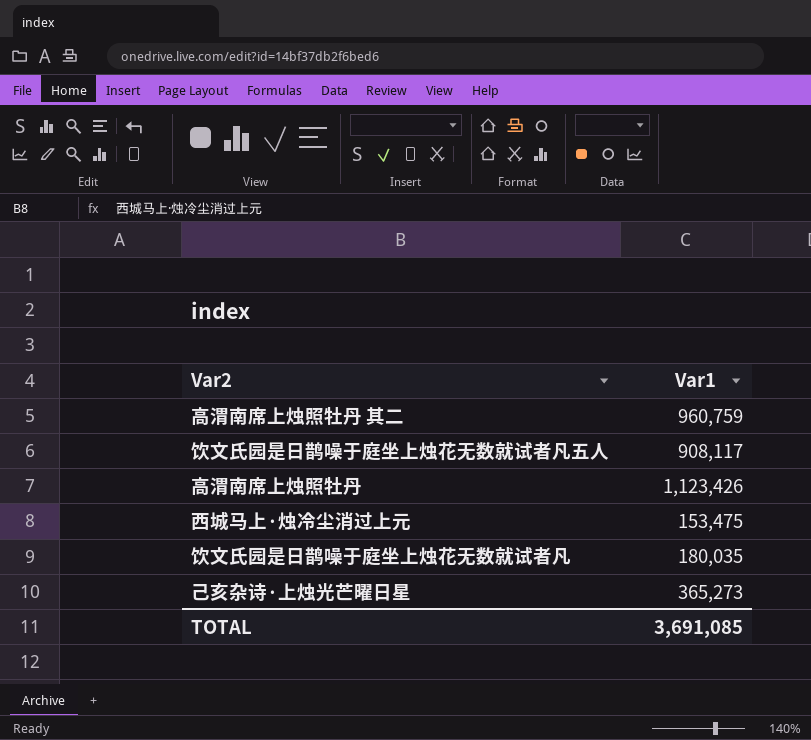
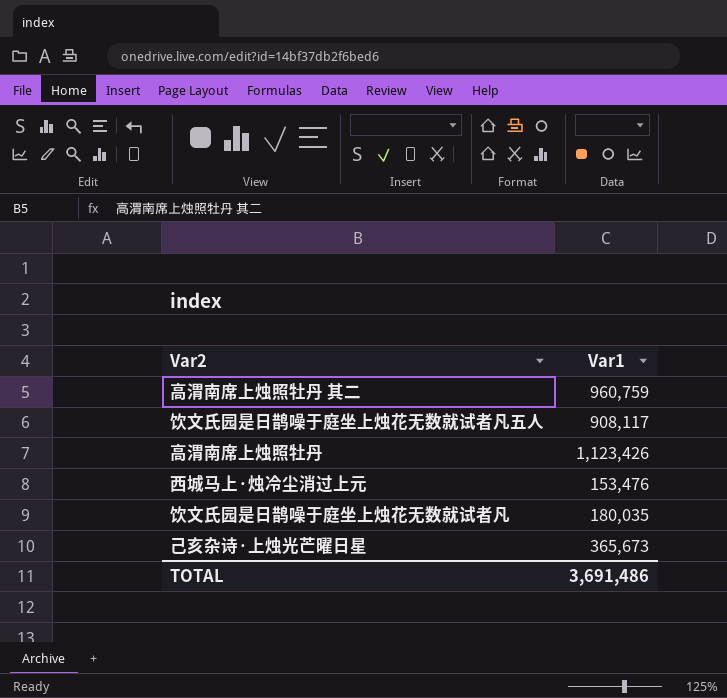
西城马上·烛冷尘消过上元 | Var1: 153,475 -> 153,476
己亥杂诗·上烛光芒曜日星 | Var1: 365,273 -> 365,673
TOTAL | Var1: 3,691,085 -> 3,691,486

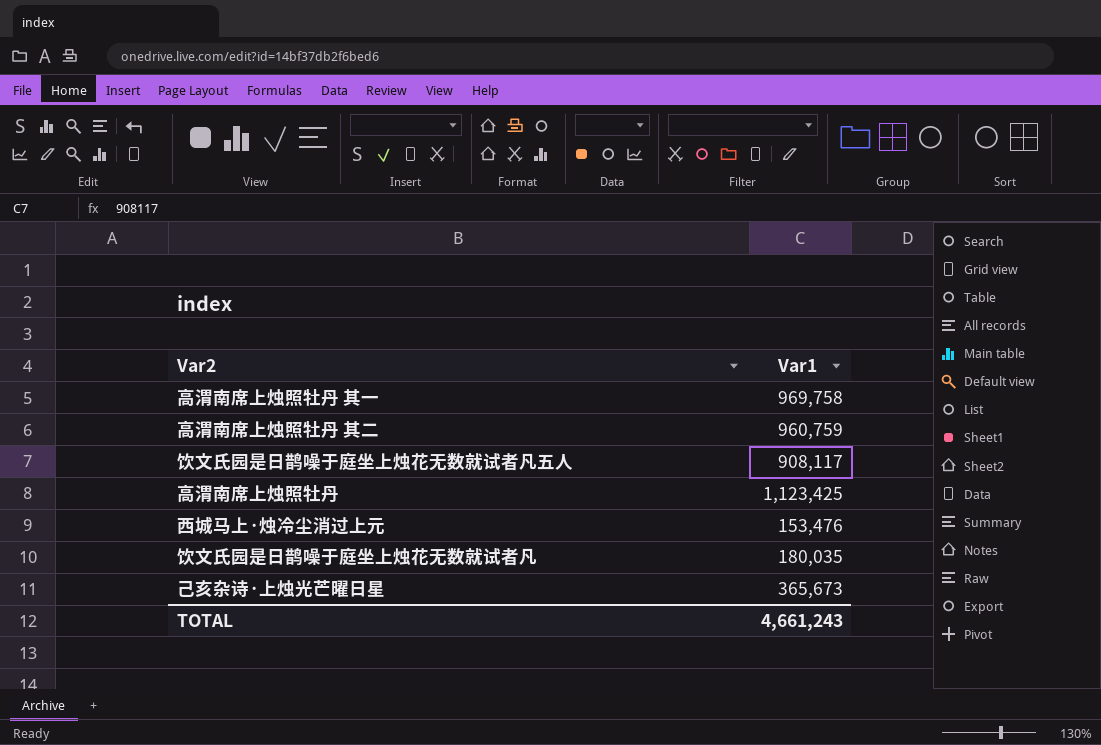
row 高渭南席上烛照牡丹 其一: none -> 969,758
高渭南席上烛照牡丹 | Var1: 1,123,426 -> 1,123,425
TOTAL | Var1: 3,691,486 -> 4,661,243

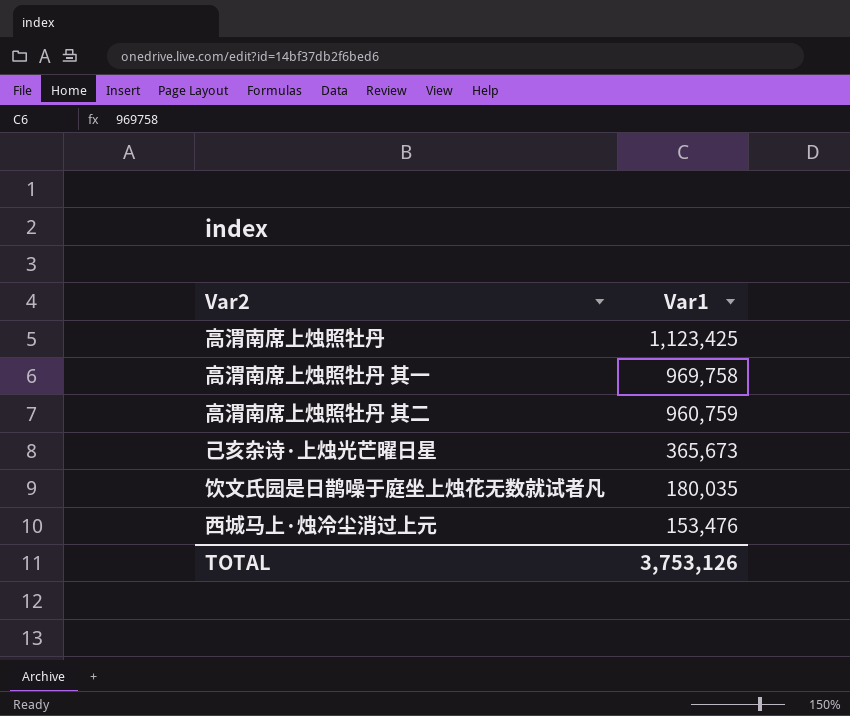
row order: none -> Var1 descending
row 饮文氏园是日鹊噪于庭坐上烛花无数就试者凡五人: 908,117 -> none
TOTAL | Var1: 4,661,243 -> 3,753,126

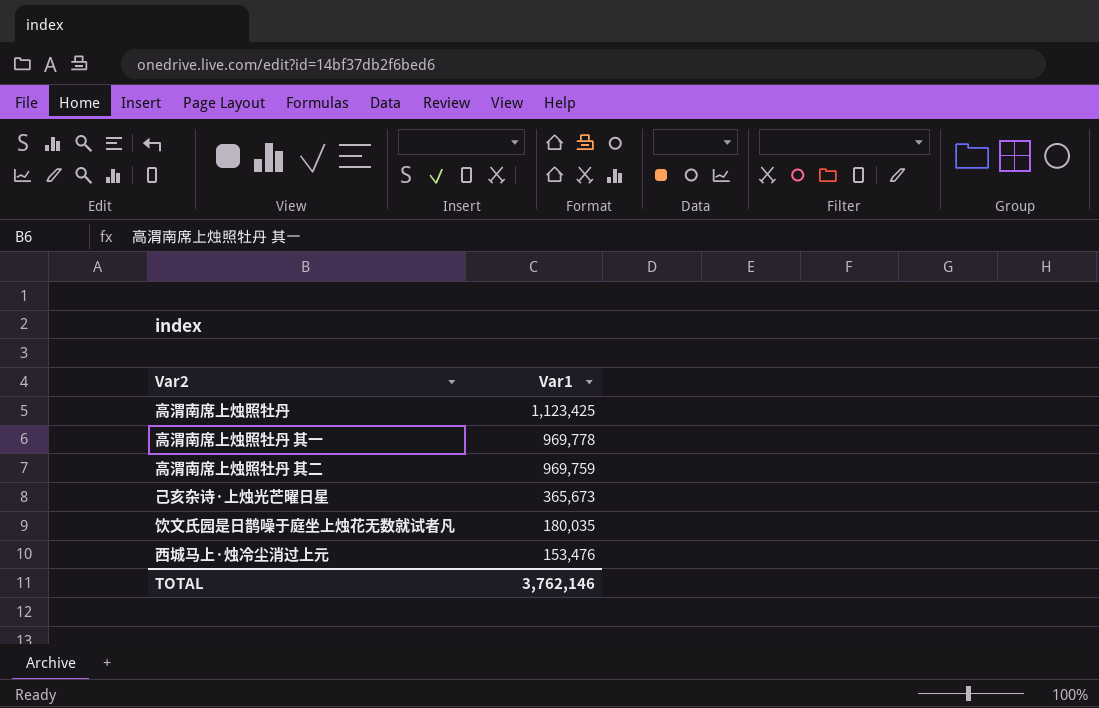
高渭南席上烛照牡丹 其一 | Var1: 969,758 -> 969,778
高渭南席上烛照牡丹 其二 | Var1: 960,759 -> 969,759
TOTAL | Var1: 3,753,126 -> 3,762,146

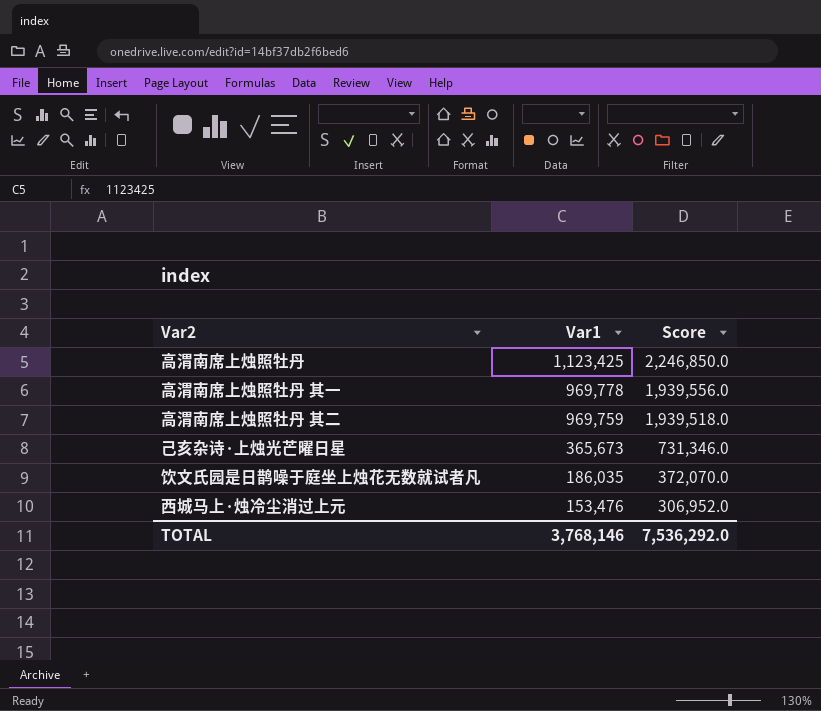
column Score | formula: none -> [Var1] * 2
饮文氏园是日鹊噪于庭坐上烛花无数就试者凡 | Var1: 180,035 -> 186,035
TOTAL | Var1: 3,762,146 -> 3,768,146

